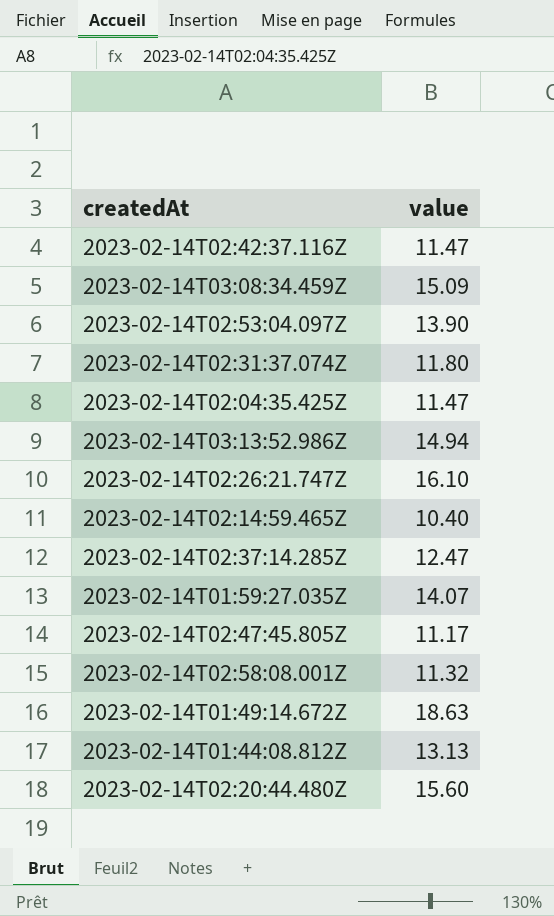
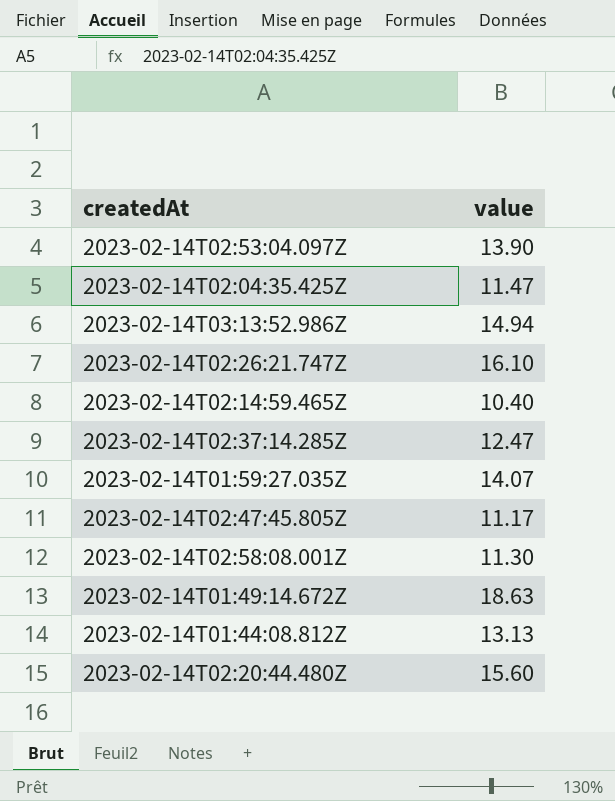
row 2023-02-14T02:42:37.116Z: 11.47 -> none
row 2023-02-14T03:08:34.459Z: 15.09 -> none
row 2023-02-14T02:31:37.074Z: 11.80 -> none
2023-02-14T02:58:08.001Z | value: 11.32 -> 11.30

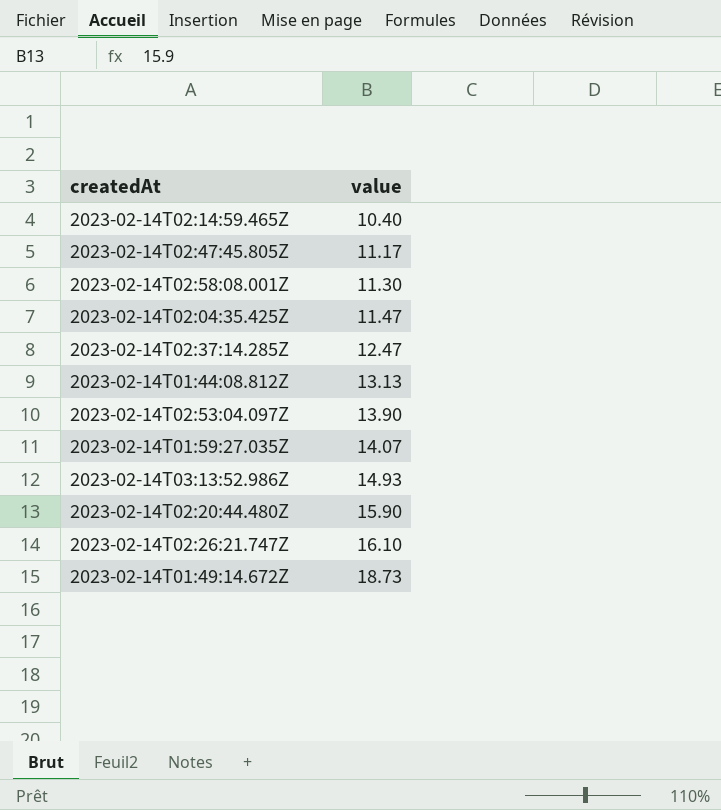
row order: none -> value ascending
2023-02-14T03:13:52.986Z | value: 14.94 -> 14.93
2023-02-14T02:20:44.480Z | value: 15.60 -> 15.90
2023-02-14T01:49:14.672Z | value: 18.63 -> 18.73

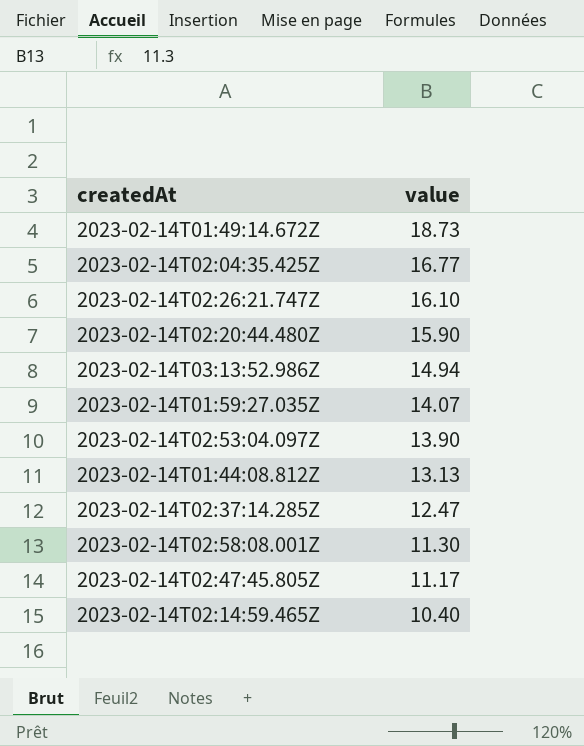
row order: value ascending -> value descending
2023-02-14T02:04:35.425Z | value: 11.47 -> 16.77
2023-02-14T03:13:52.986Z | value: 14.93 -> 14.94

